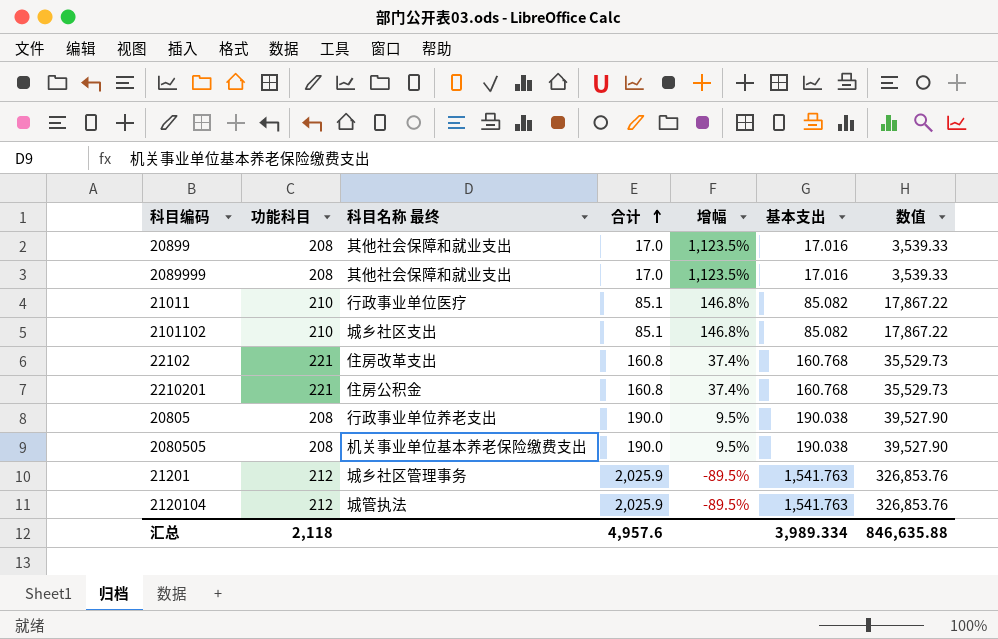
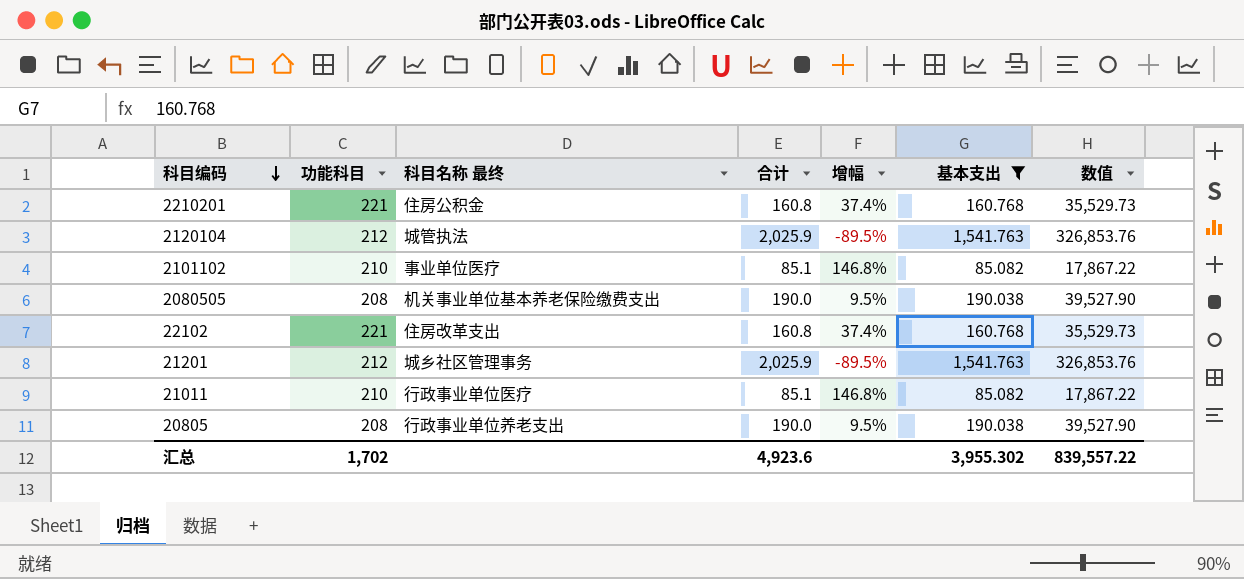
filter: none -> 基本支出 != 17.016
row order: 合计 ascending -> 科目编码 descending
2101102 | 科目名称 最终: 城乡社区支出 -> 事业单位医疗
汇总 | 功能科目: 2,118 -> 1,702
汇总 | 合计: 4,957.6 -> 4,923.6
汇总 | 基本支出: 3,989.334 -> 3,955.302
汇总 | 数值: 846,635.88 -> 839,557.22

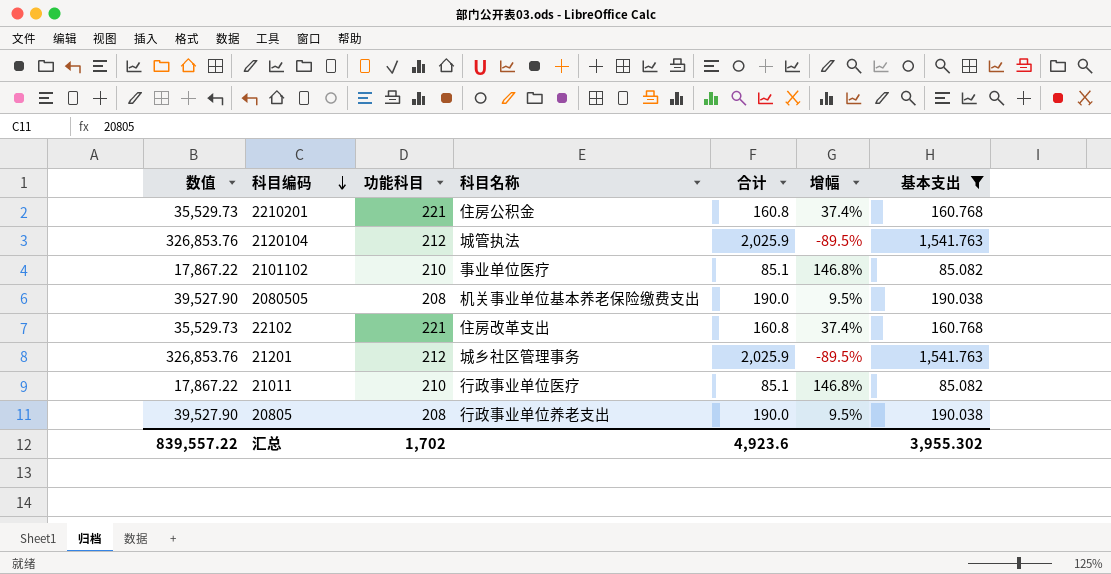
column 数值 | position: 7 -> 1
column name: 科目名称 最终 -> 科目名称

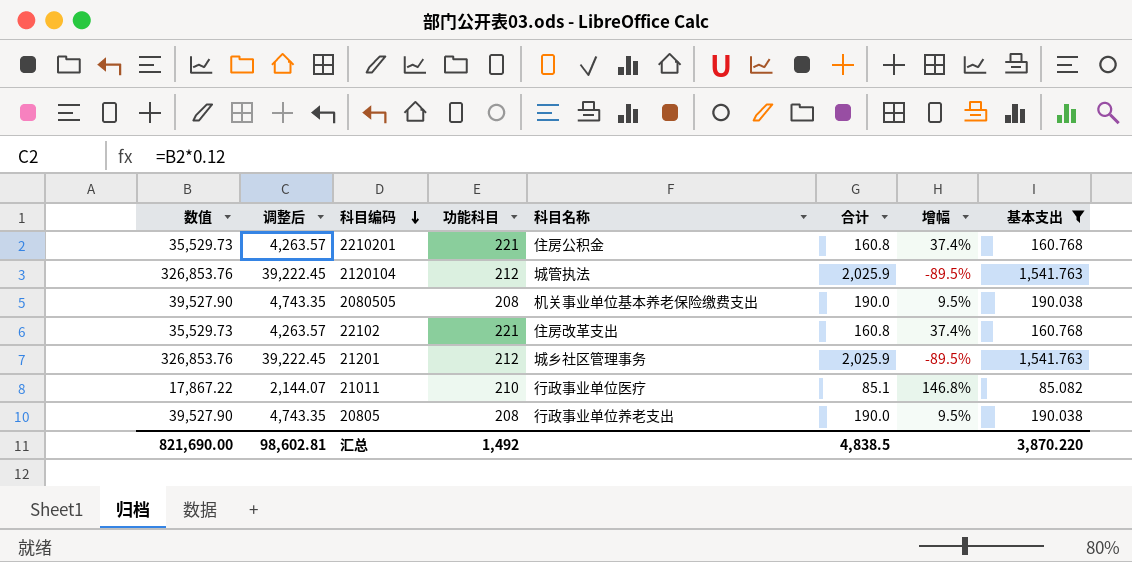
column 调整后 | formula: none -> [数值] * 0.12
row 2101102: 17,867.22 | 210 | 事业单位医疗 | 85.1 | 146.8% | 85.082 -> none
汇总 | 数值: 839,557.22 -> 821,690.00
汇总 | 功能科目: 1,702 -> 1,492
汇总 | 合计: 4,923.6 -> 4,838.5
汇总 | 基本支出: 3,955.302 -> 3,870.220

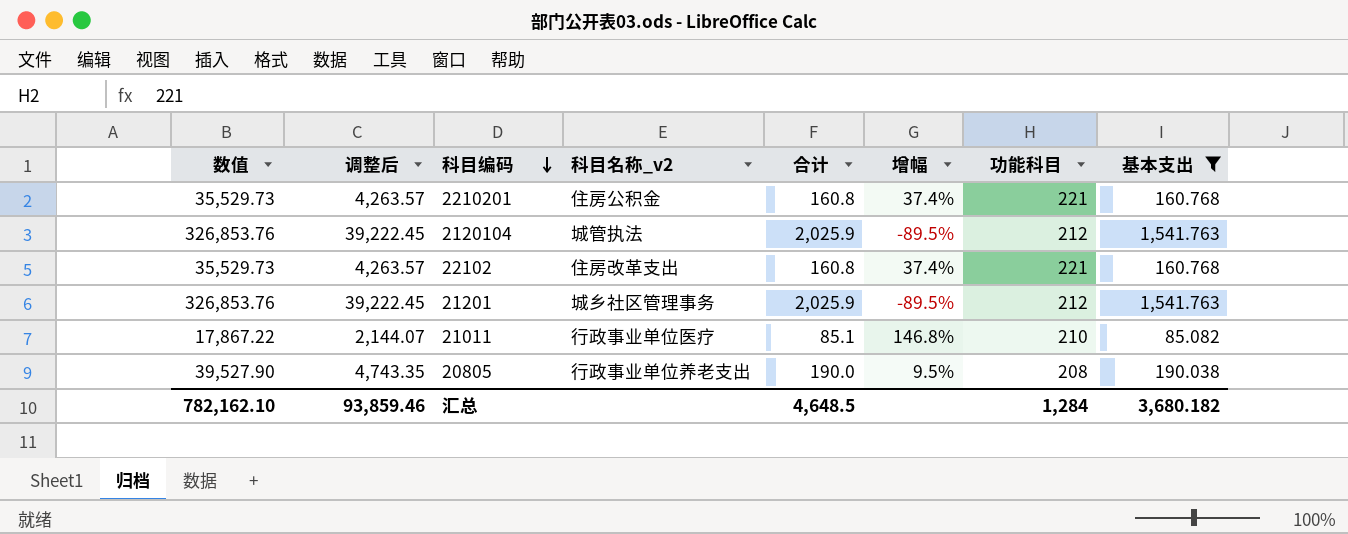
column name: 科目名称 -> 科目名称_v2
column 功能科目 | position: 4 -> 7
row 2080505: 39,527.90 | 4,743.35 | 208 | 机关事业单位基本养老保险缴费支出 | 190.0 | 9.5% | 190.038 -> none
汇总 | 数值: 821,690.00 -> 782,162.10
汇总 | 调整后: 98,602.81 -> 93,859.46
汇总 | 合计: 4,838.5 -> 4,648.5
汇总 | 功能科目: 1,492 -> 1,284
汇总 | 基本支出: 3,870.220 -> 3,680.182

